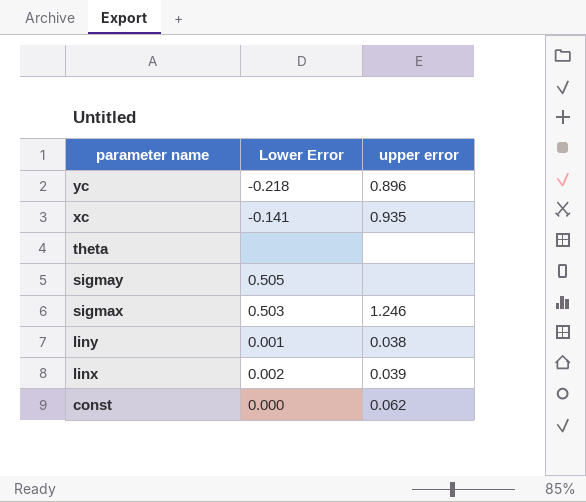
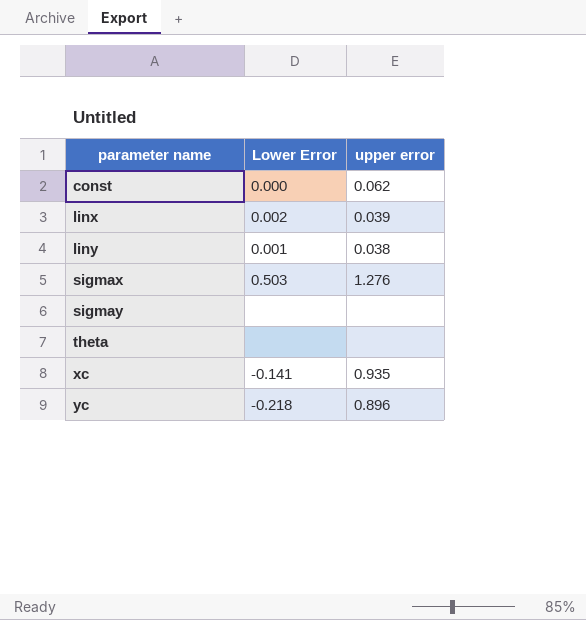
row order: parameter name descending -> parameter name ascending
sigmax | upper error: 1.246 -> 1.276
sigmay | Lower Error: 0.505 -> none

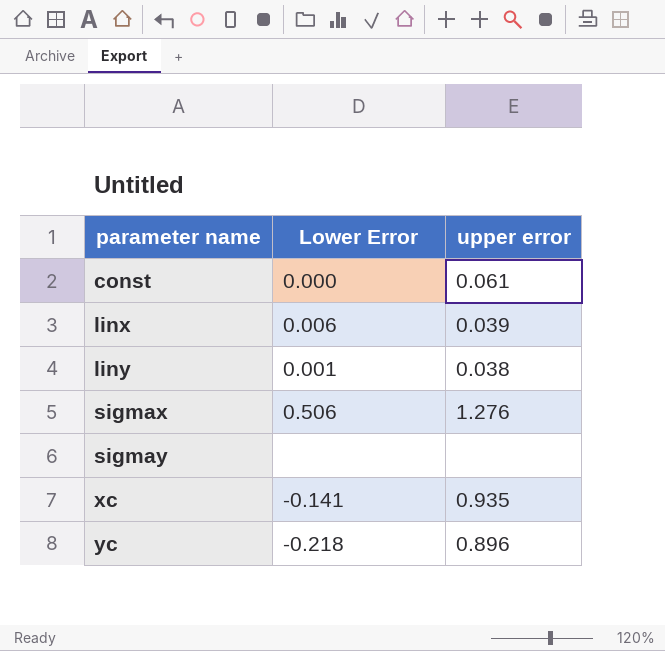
row theta: none | none -> none
const | upper error: 0.062 -> 0.061
linx | Lower Error: 0.002 -> 0.006
sigmax | Lower Error: 0.503 -> 0.506

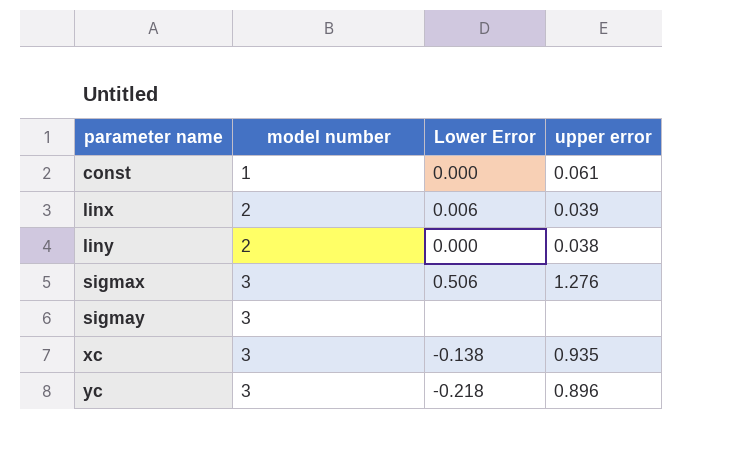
column model number | position: none -> 2
liny | Lower Error: 0.001 -> 0.000
xc | Lower Error: -0.141 -> -0.138

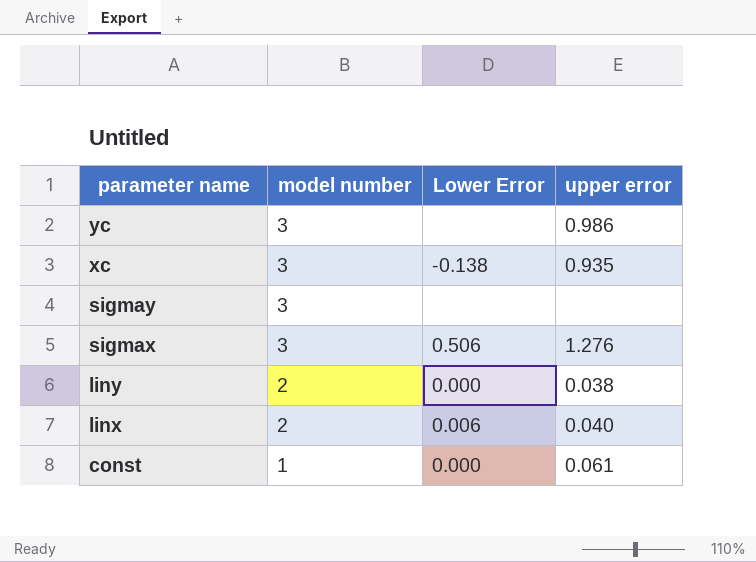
row order: parameter name ascending -> parameter name descending
yc | Lower Error: -0.218 -> none
yc | upper error: 0.896 -> 0.986
linx | upper error: 0.039 -> 0.040

